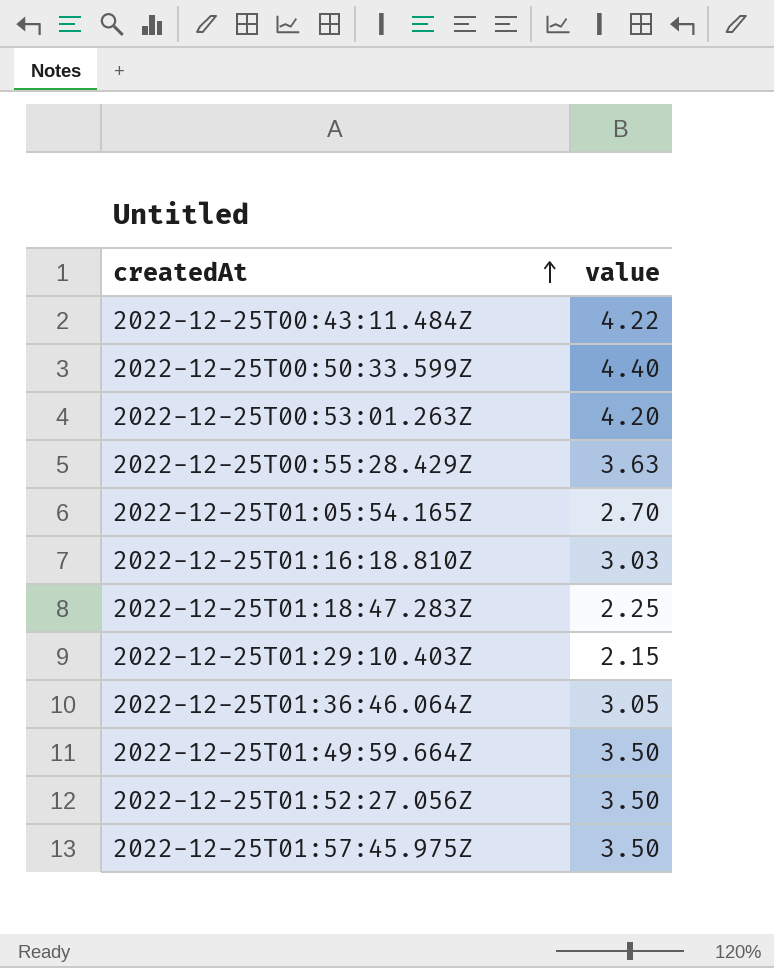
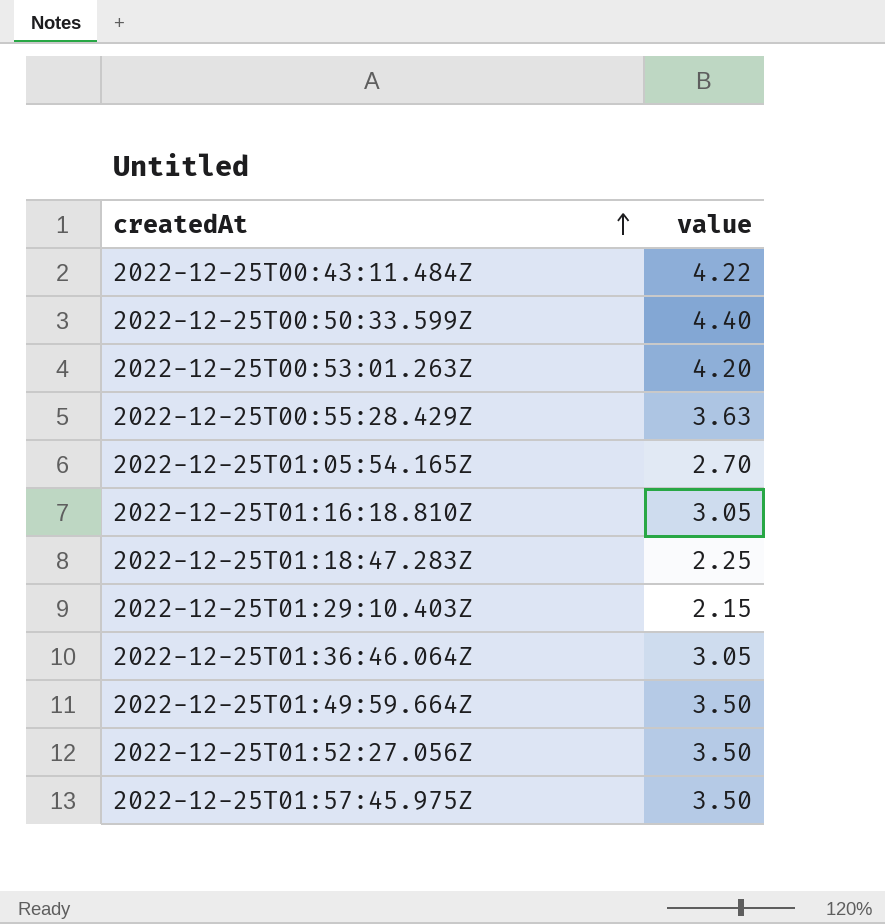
2022-12-25T01:16:18.810Z | value: 3.03 -> 3.05

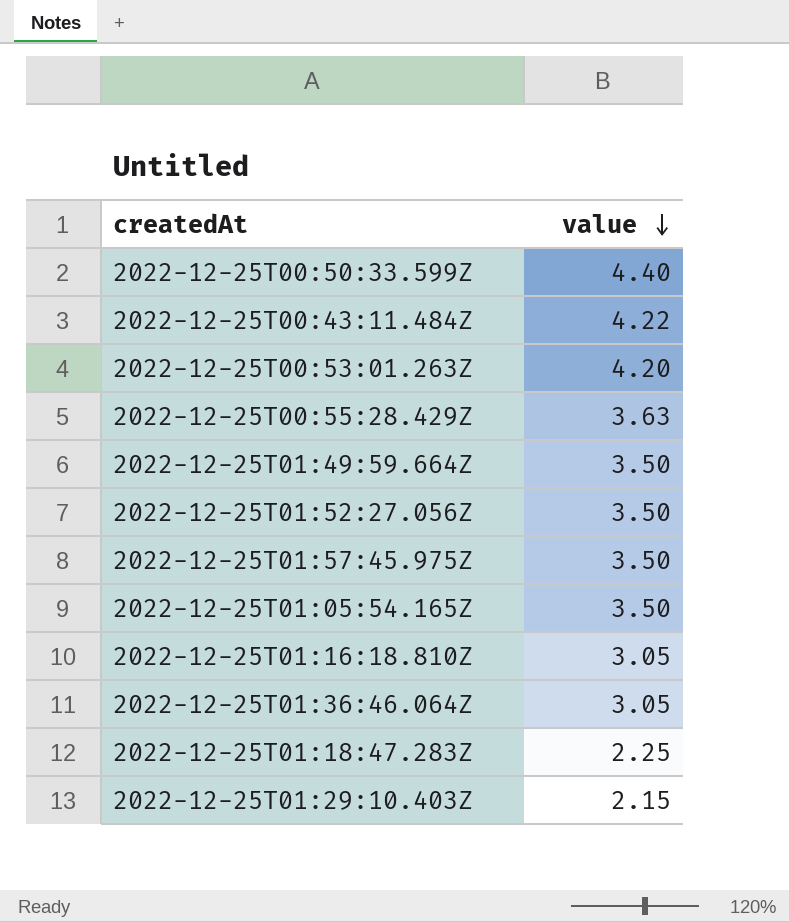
row order: createdAt ascending -> value descending
2022-12-25T01:05:54.165Z | value: 2.70 -> 3.50

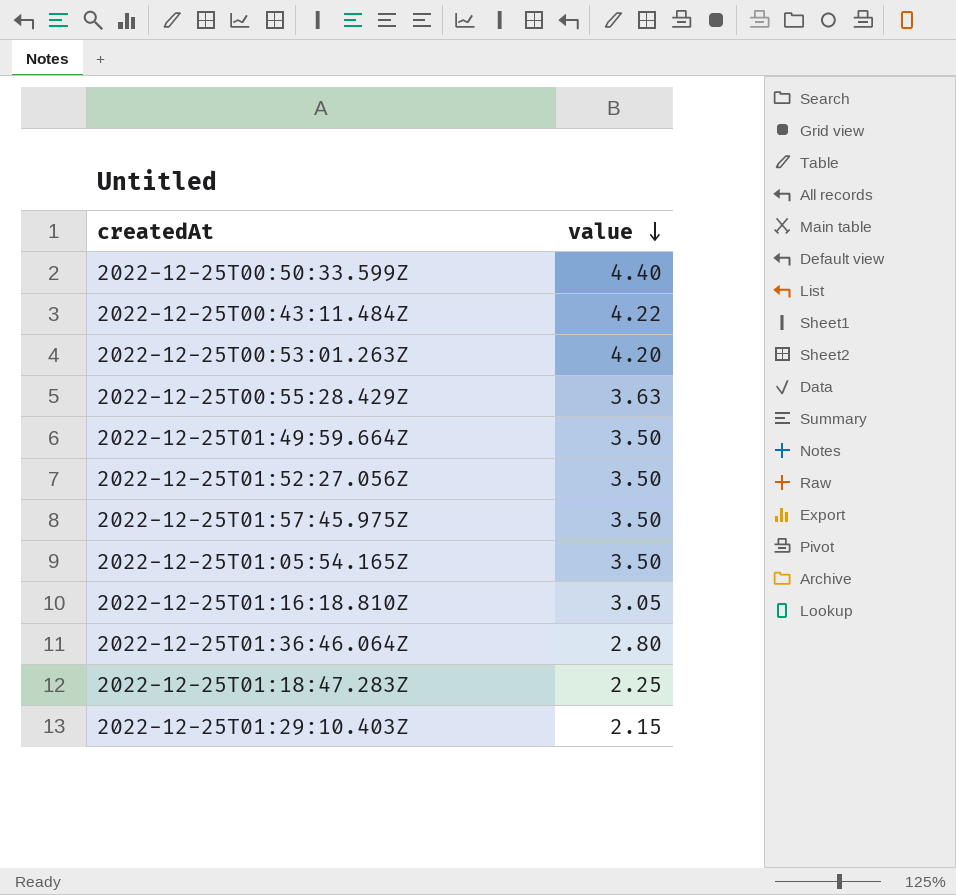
2022-12-25T01:36:46.064Z | value: 3.05 -> 2.80

